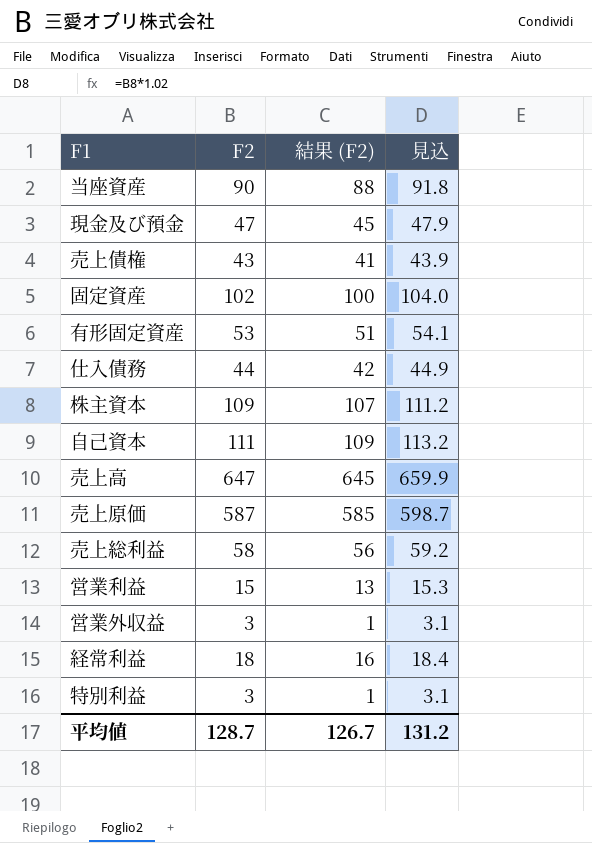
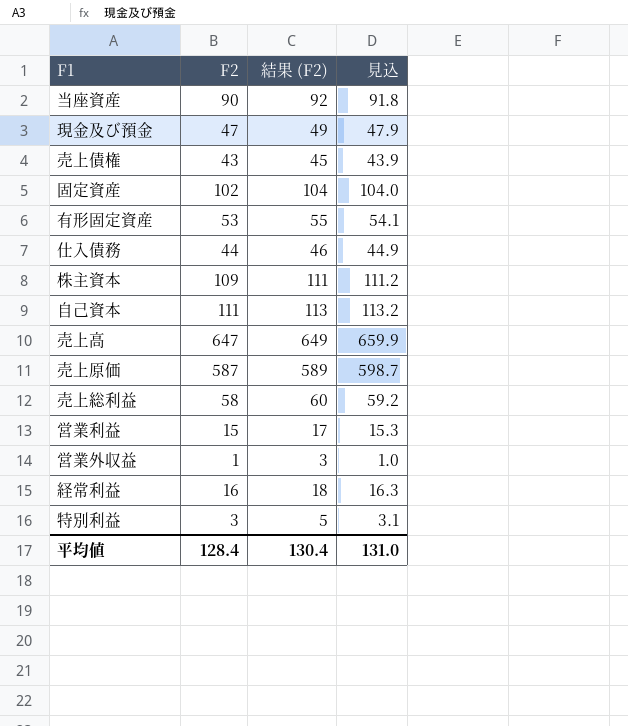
column 結果 (F2) | formula: [F2] - 2 -> [F2] + 2
営業外収益 | F2: 3 -> 1
営業外収益 | 見込: 3.1 -> 1.0
経常利益 | F2: 18 -> 16
経常利益 | 見込: 18.4 -> 16.3
平均値 | F2: 128.7 -> 128.4
平均値 | 結果 (F2): 126.7 -> 130.4
平均値 | 見込: 131.2 -> 131.0

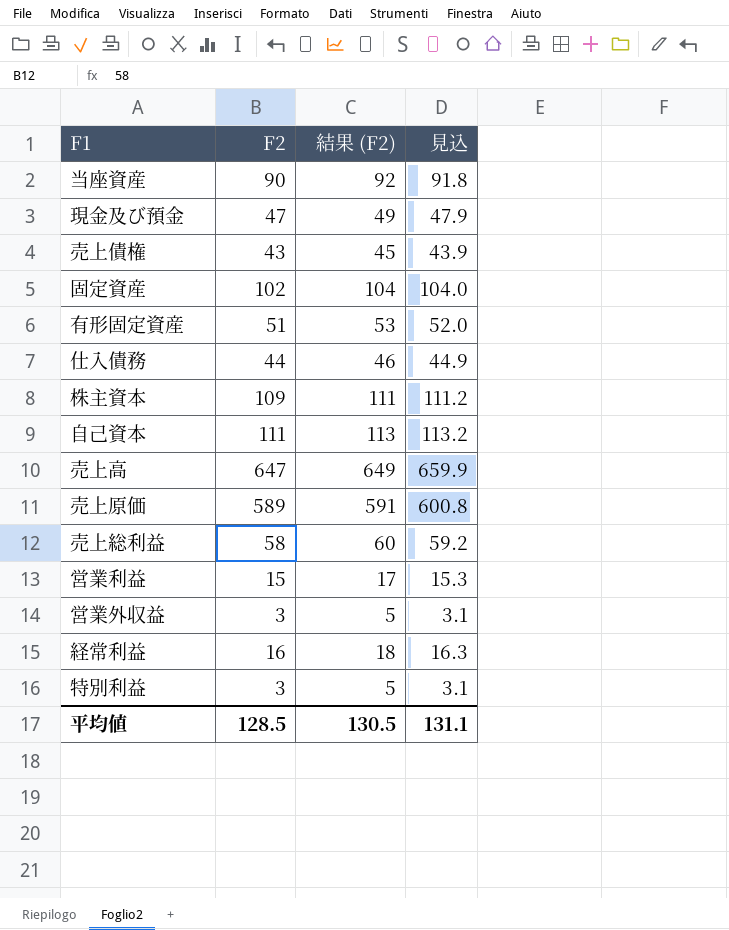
有形固定資産 | F2: 53 -> 51
有形固定資産 | 結果 (F2): 55 -> 53
有形固定資産 | 見込: 54.1 -> 52.0
売上原価 | F2: 587 -> 589
売上原価 | 結果 (F2): 589 -> 591
売上原価 | 見込: 598.7 -> 600.8
営業外収益 | F2: 1 -> 3
営業外収益 | 結果 (F2): 3 -> 5
営業外収益 | 見込: 1.0 -> 3.1
平均値 | F2: 128.4 -> 128.5
平均値 | 結果 (F2): 130.4 -> 130.5
平均値 | 見込: 131.0 -> 131.1

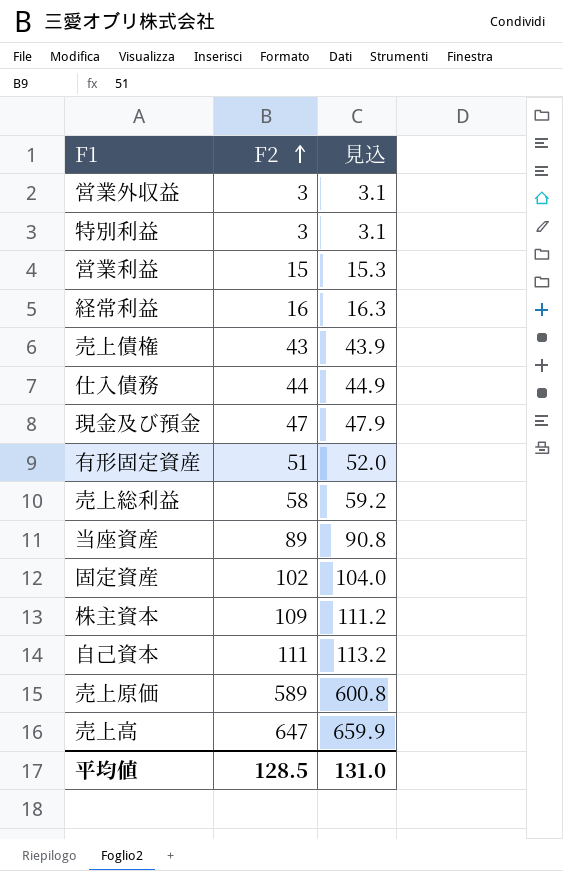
row order: none -> F2 ascending
column 結果 (F2) | formula: [F2] + 2 -> none
当座資産 | F2: 90 -> 89
当座資産 | 見込: 91.8 -> 90.8
平均値 | 見込: 131.1 -> 131.0

